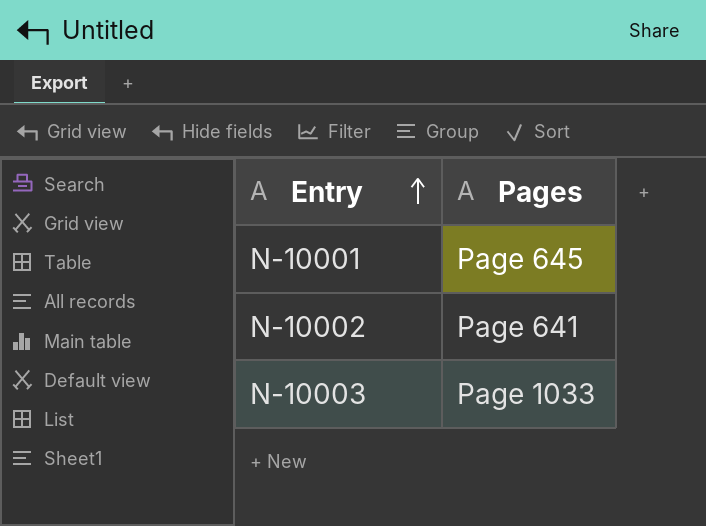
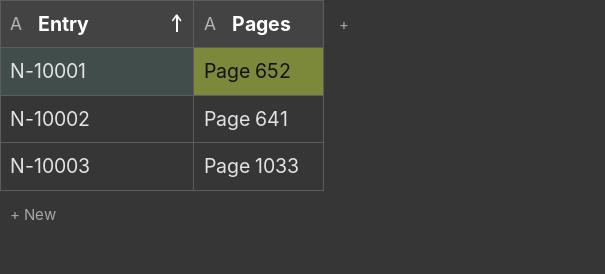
N-10001 | Pages: Page 645 -> Page 652

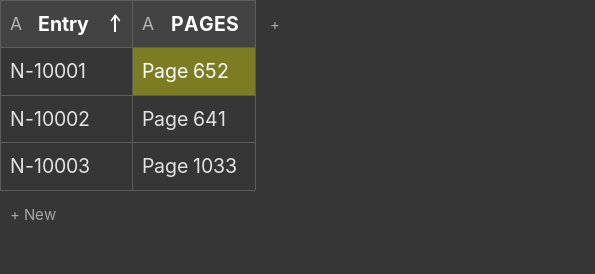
column name: Pages -> PAGES

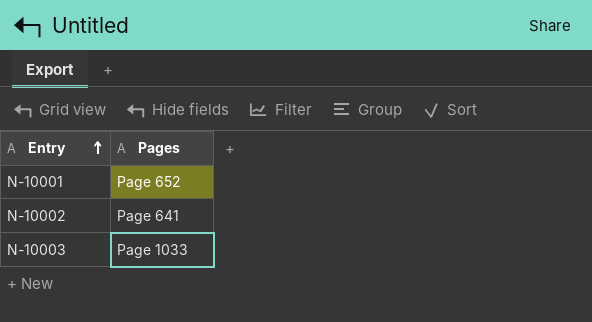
column name: PAGES -> Pages

